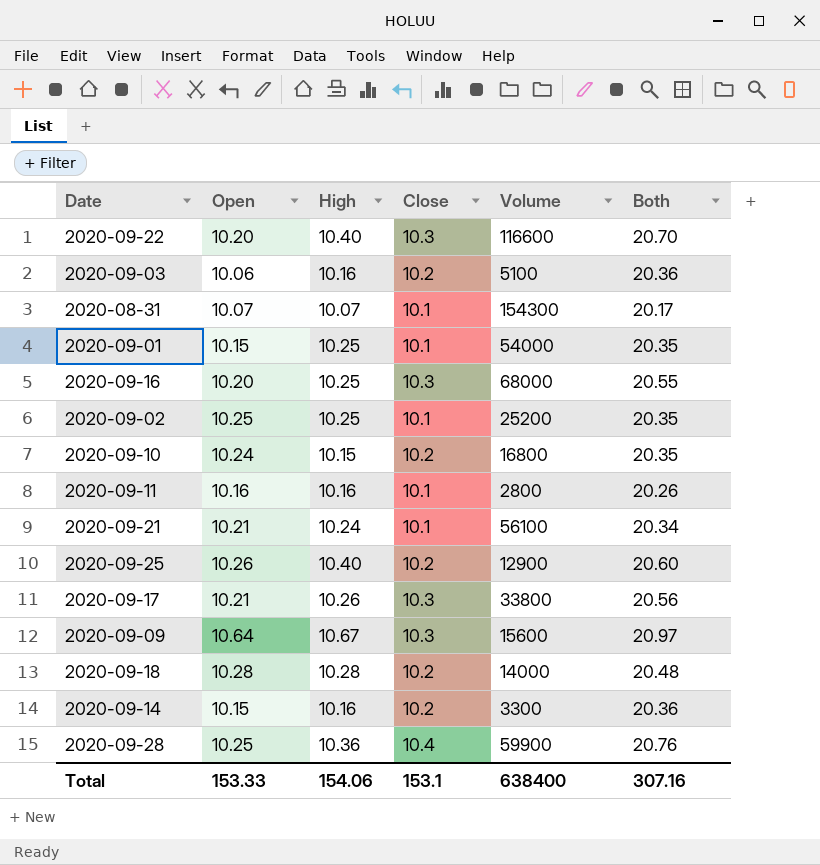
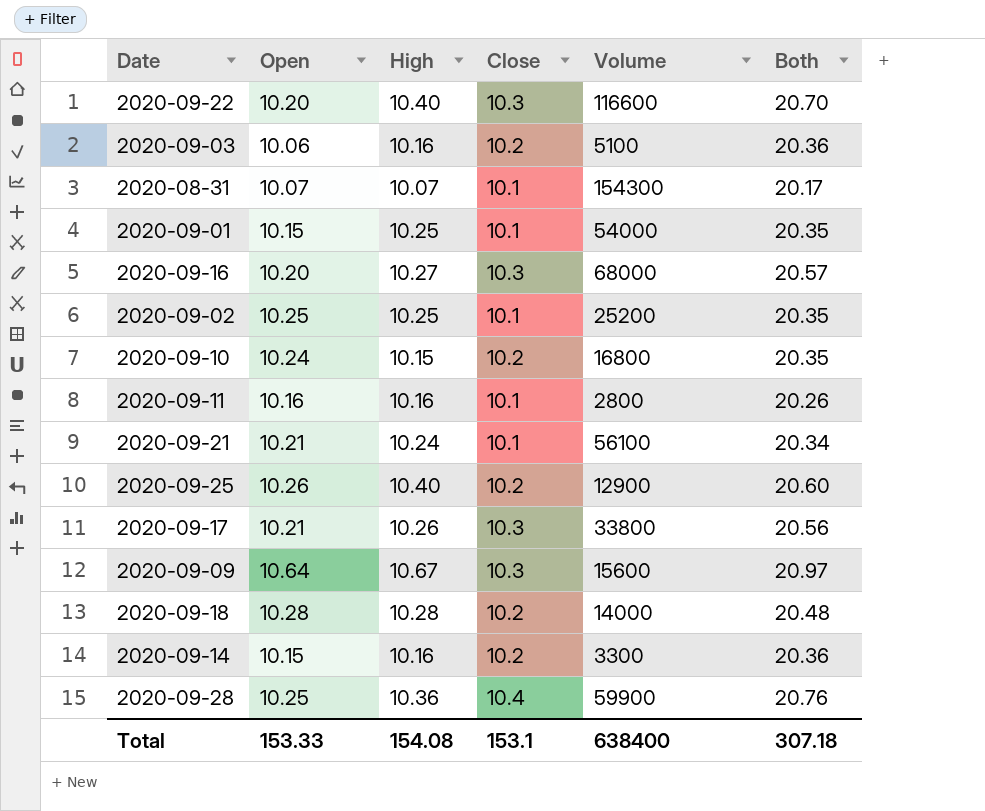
2020-09-16 | High: 10.25 -> 10.27
2020-09-16 | Both: 20.55 -> 20.57
Total | High: 154.06 -> 154.08
Total | Both: 307.16 -> 307.18

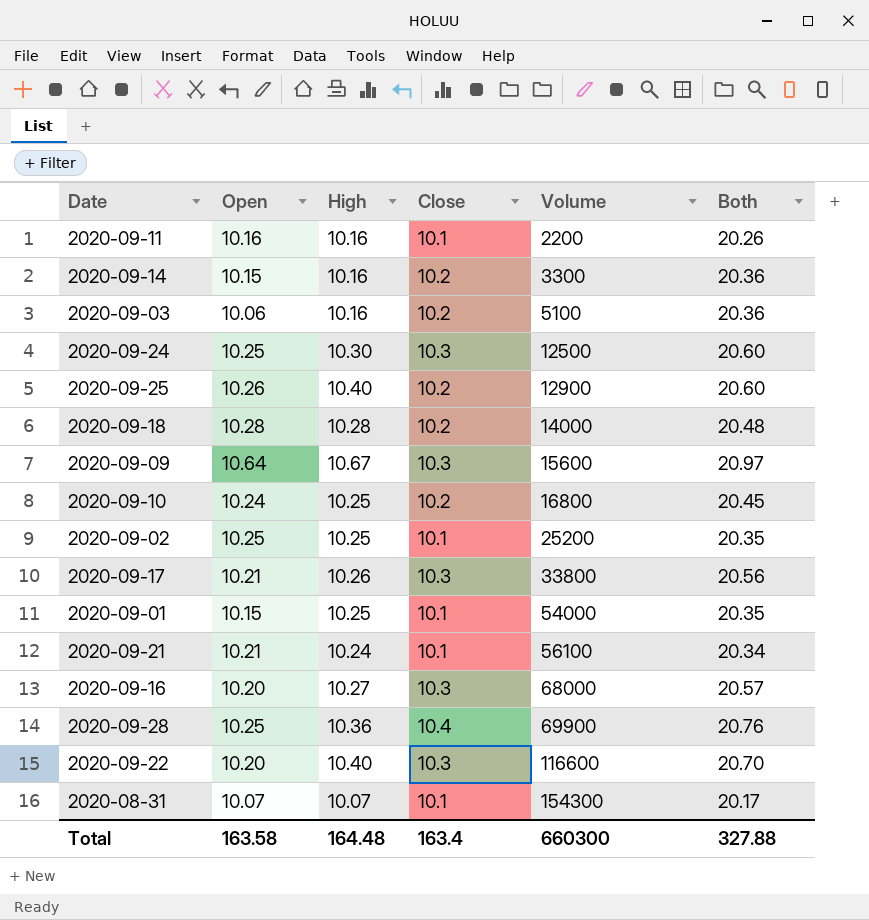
row order: none -> Volume ascending
2020-09-11 | Volume: 2800 -> 2200
row 2020-09-24: none -> 10.25 | 10.30 | 10.3 | 12500 | 20.60
2020-09-10 | High: 10.15 -> 10.25
2020-09-10 | Both: 20.35 -> 20.45
2020-09-28 | Volume: 59900 -> 69900
Total | Open: 153.33 -> 163.58
Total | High: 154.08 -> 164.48
Total | Close: 153.1 -> 163.4
Total | Volume: 638400 -> 660300
Total | Both: 307.18 -> 327.88

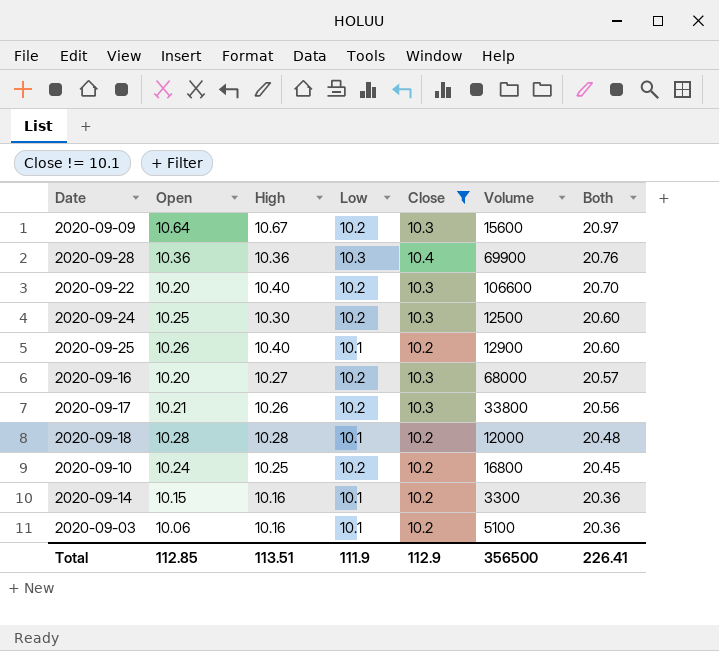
filter: none -> Close != 10.1
row order: Volume ascending -> Both descending
column Low | position: none -> 4
2020-09-28 | Open: 10.25 -> 10.36
2020-09-22 | Volume: 116600 -> 106600
2020-09-18 | Volume: 14000 -> 12000
Total | Open: 163.58 -> 112.85
Total | High: 164.48 -> 113.51
Total | Close: 163.4 -> 112.9
Total | Volume: 660300 -> 356500
Total | Both: 327.88 -> 226.41

